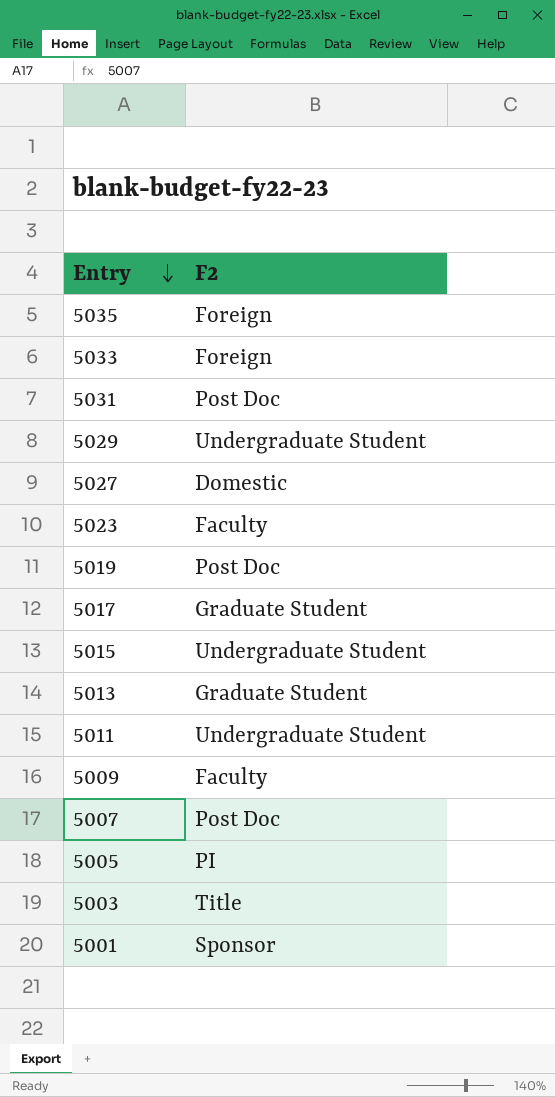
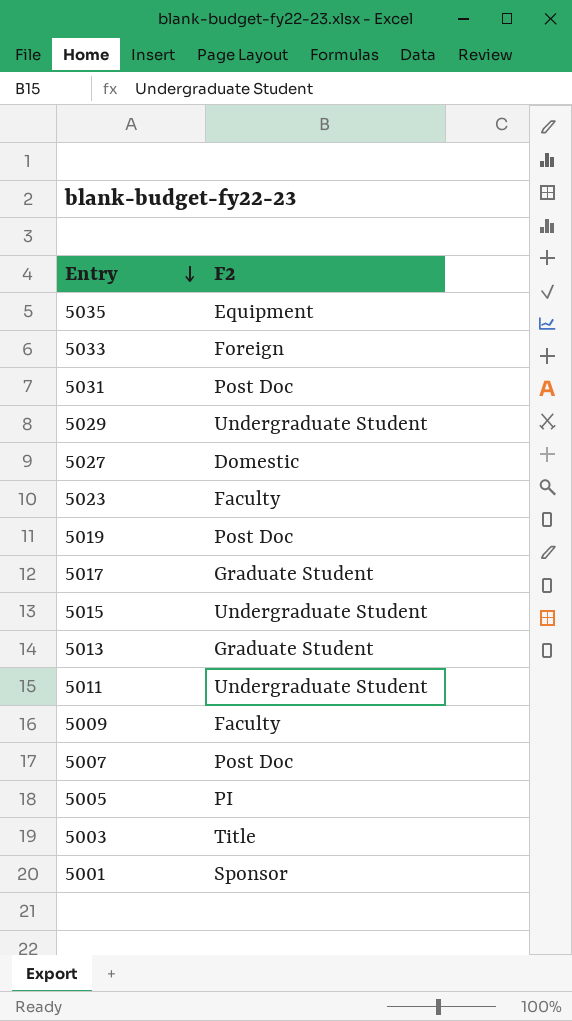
5035 | F2: Foreign -> Equipment

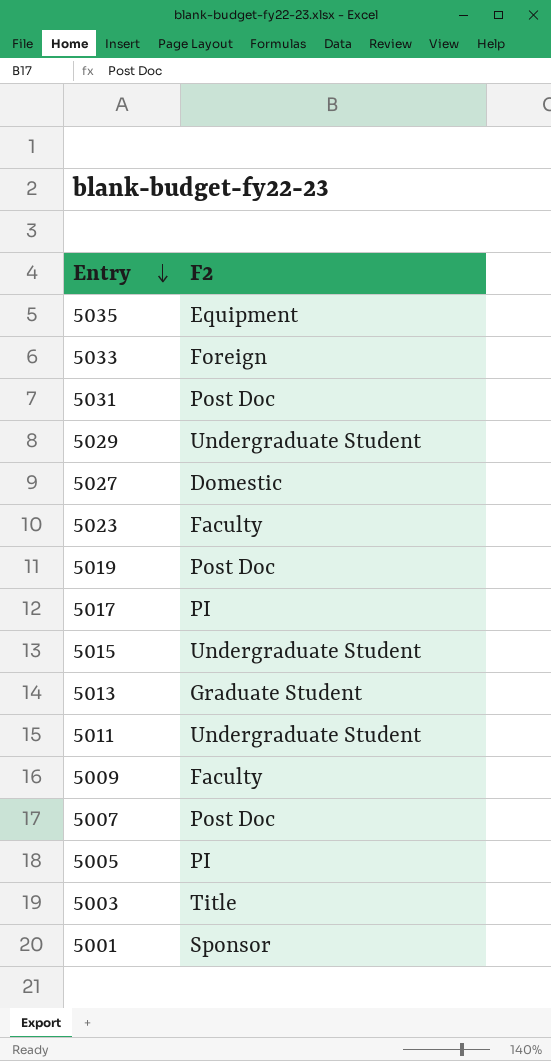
5017 | F2: Graduate Student -> PI

